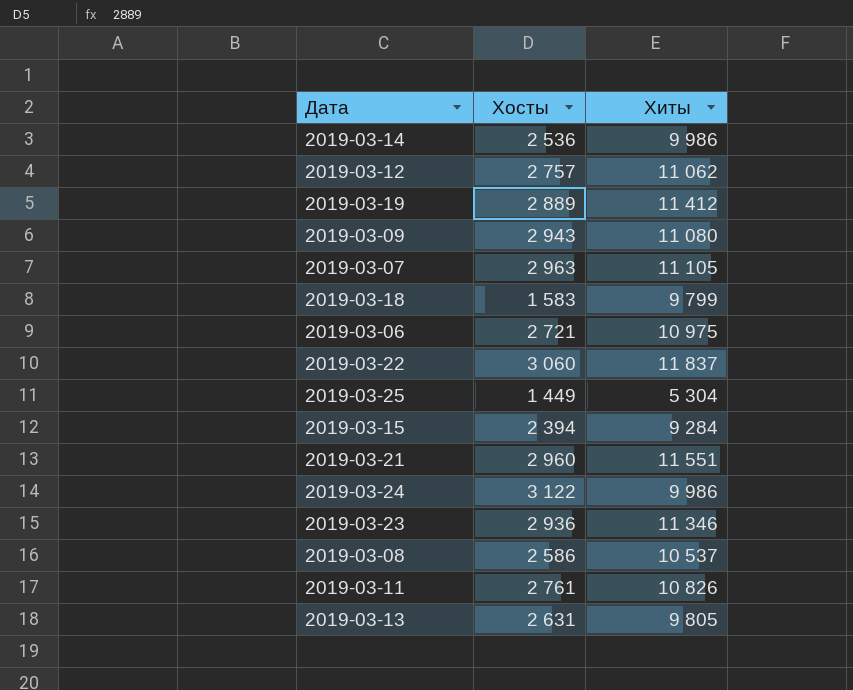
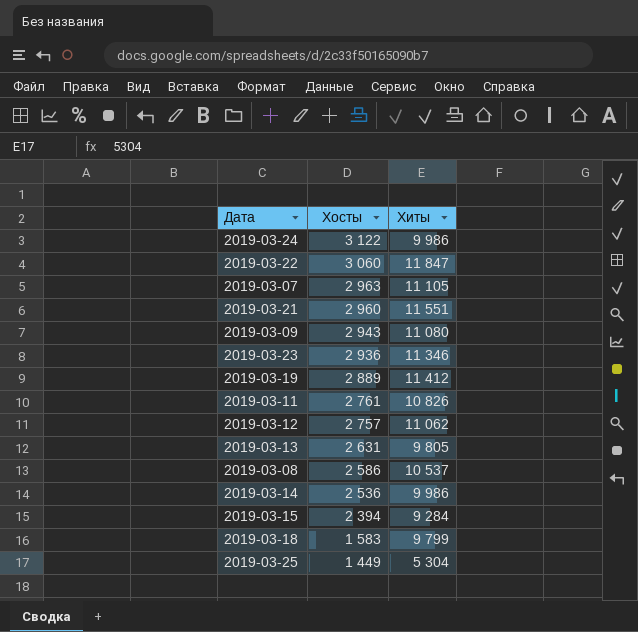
row order: none -> Хосты descending
row 2019-03-06: 2 721 | 10 975 -> none
2019-03-22 | Хиты: 11 837 -> 11 847

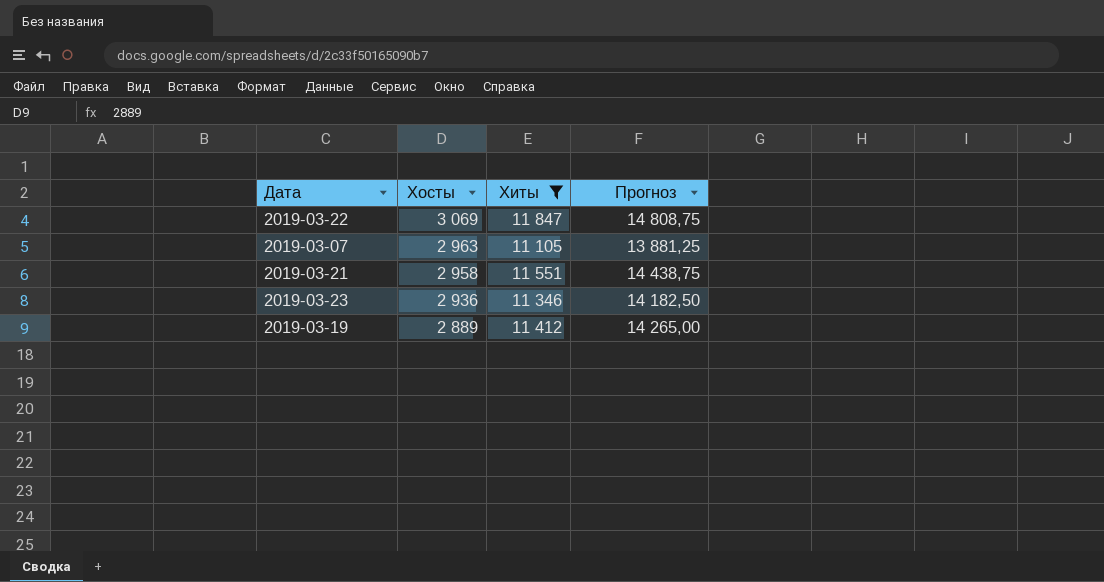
filter: none -> Хиты >= 11 105
column Прогноз | formula: none -> [Хиты] * 1,25
2019-03-22 | Хосты: 3 060 -> 3 069
2019-03-21 | Хосты: 2 960 -> 2 958

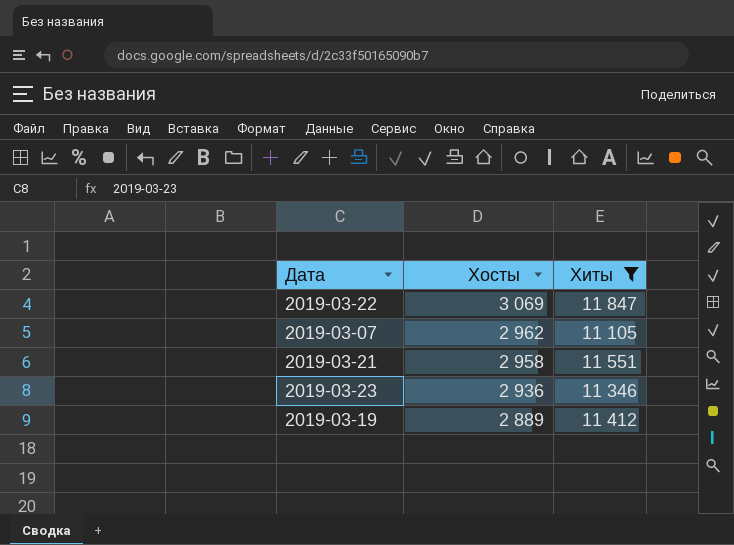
column Прогноз | formula: [Хиты] * 1,25 -> none
2019-03-07 | Хосты: 2 963 -> 2 962

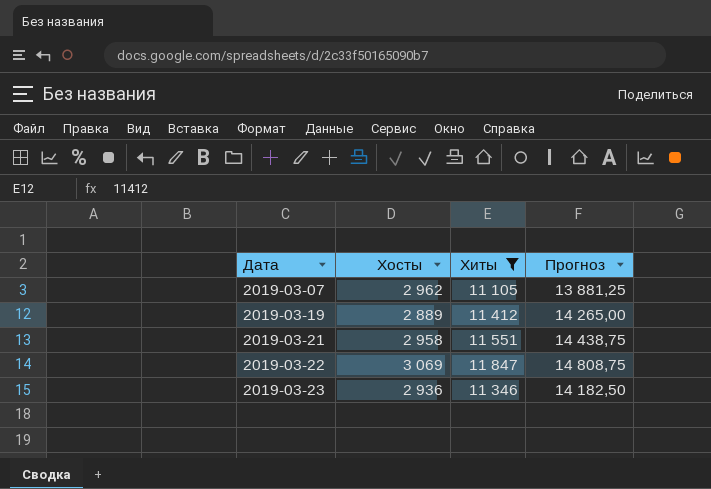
row order: Хосты descending -> Дата ascending
column Прогноз | formula: none -> [Хиты] * 1,25

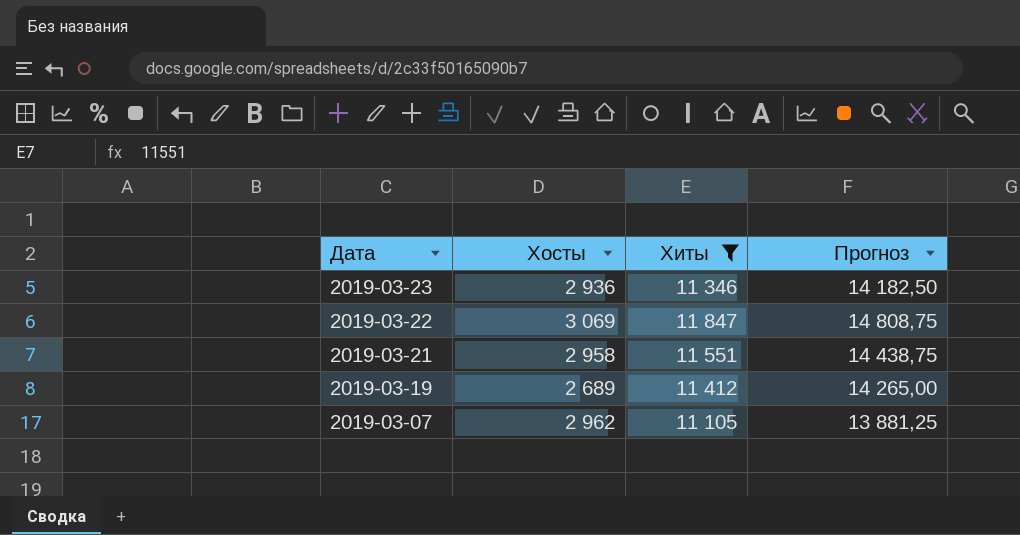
row order: Дата ascending -> Дата descending
2019-03-19 | Хосты: 2 889 -> 2 689

